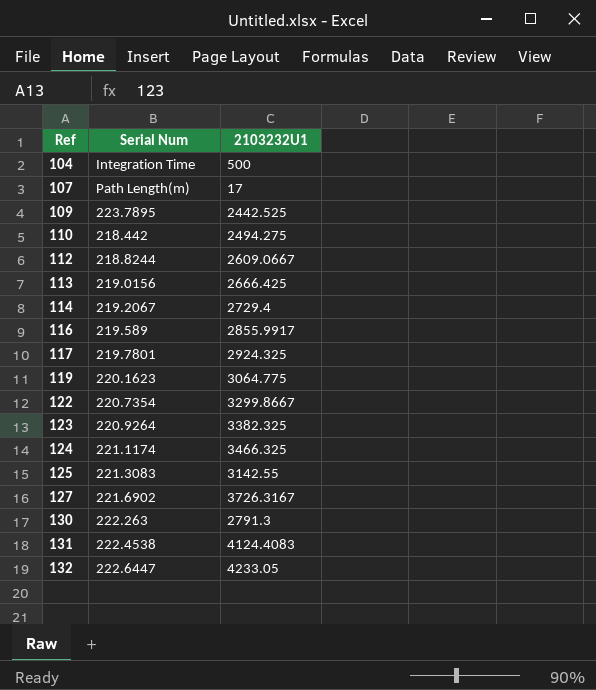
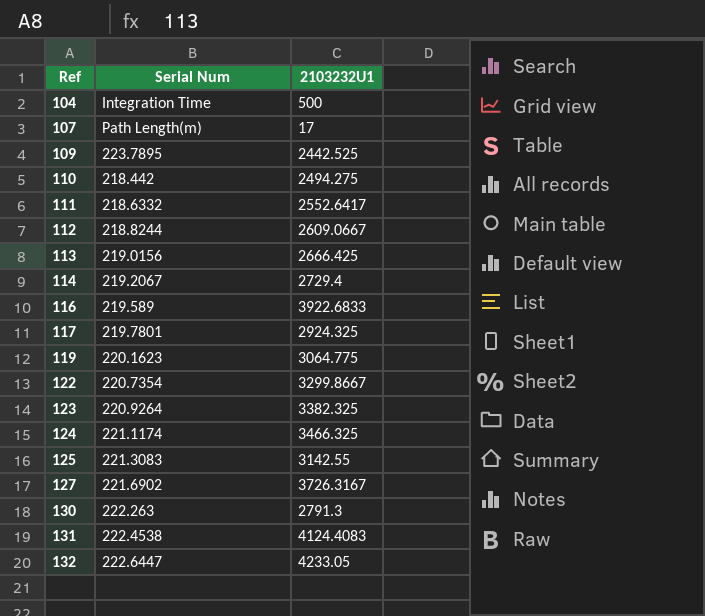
row 111: none -> 218.6332 | 2552.6417
116 | 2103232U1: 2855.9917 -> 3922.6833

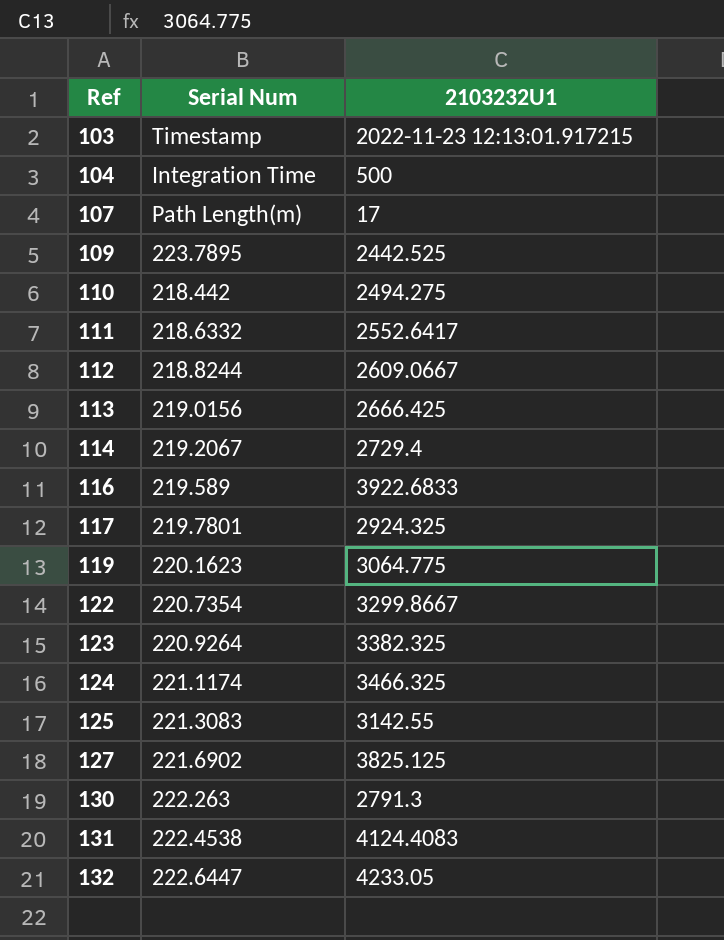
row 103: none -> Timestamp | 2022-11-23 12:13:01.917215
127 | 2103232U1: 3726.3167 -> 3825.125

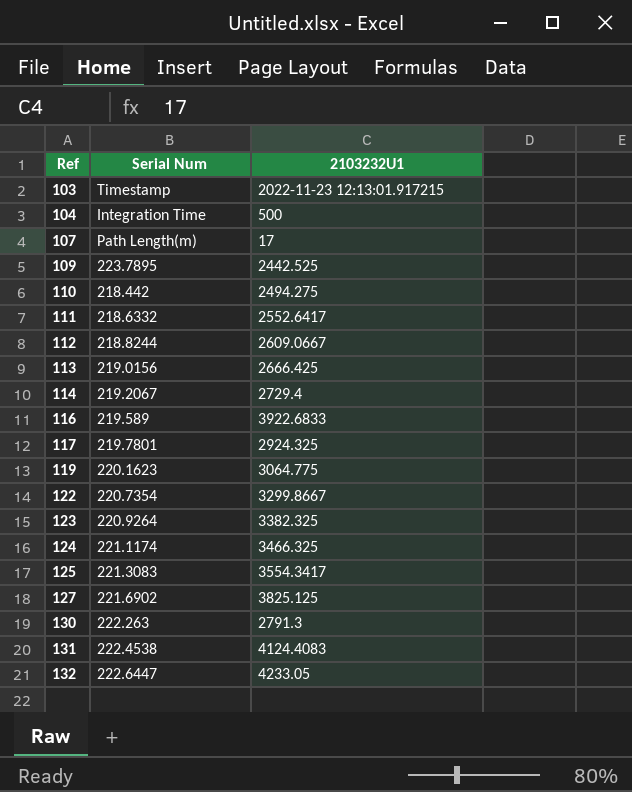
125 | 2103232U1: 3142.55 -> 3554.3417

